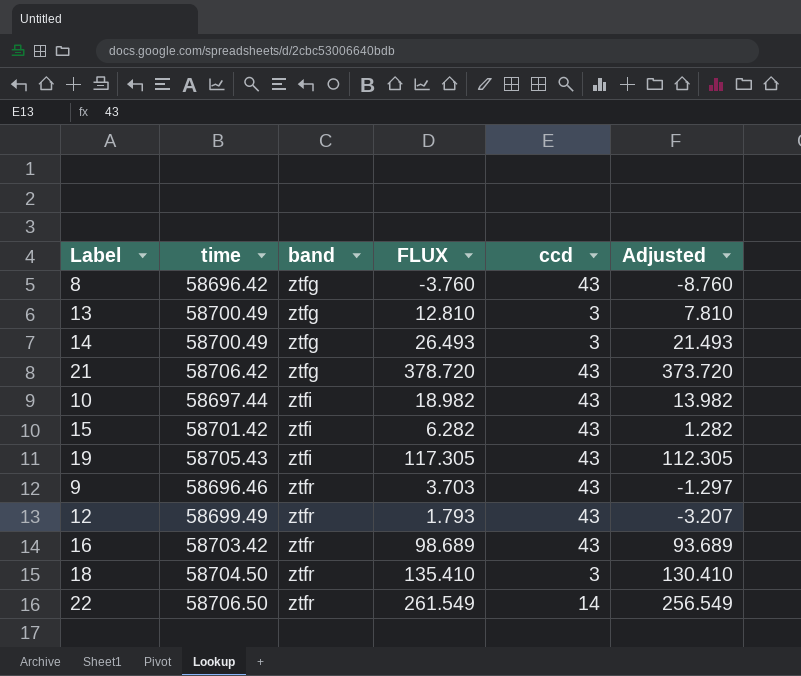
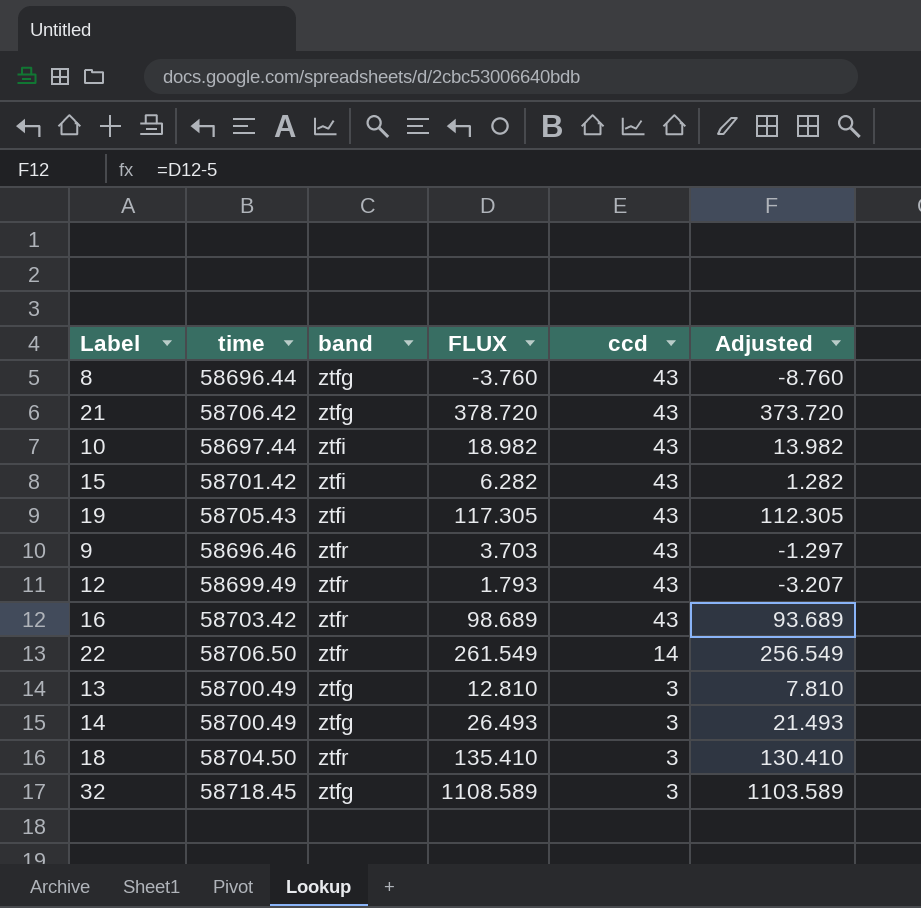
row order: band ascending -> ccd descending
8 | time: 58696.42 -> 58696.44
row 32: none -> 58718.45 | ztfg | 1108.589 | 3 | 1103.589

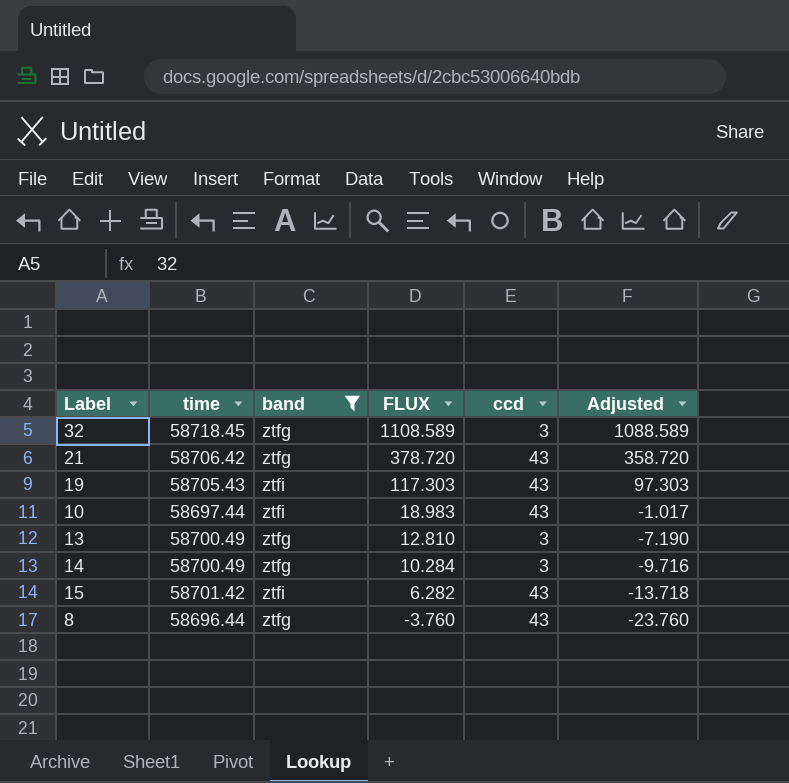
filter: none -> band != ztfr
row order: ccd descending -> FLUX descending
column Adjusted | formula: [FLUX] - 5 -> [FLUX] - 20
19 | FLUX: 117.305 -> 117.303
10 | FLUX: 18.982 -> 18.983
14 | FLUX: 26.493 -> 10.284

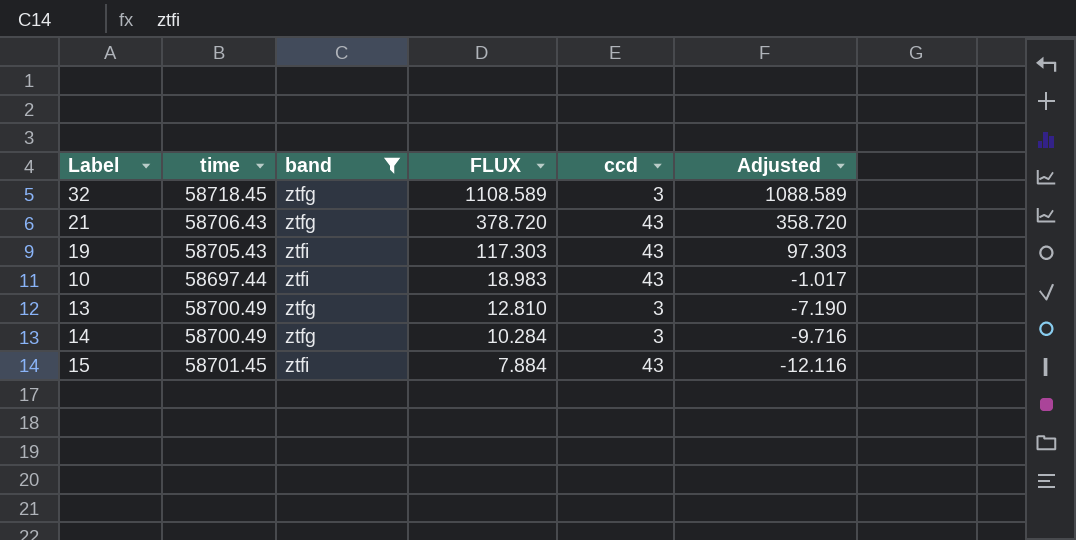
row 8: 58696.44 | ztfg | -3.760 | 43 | -23.760 -> none
21 | time: 58706.42 -> 58706.43
15 | time: 58701.42 -> 58701.45
15 | FLUX: 6.282 -> 7.884
15 | Adjusted: -13.718 -> -12.116

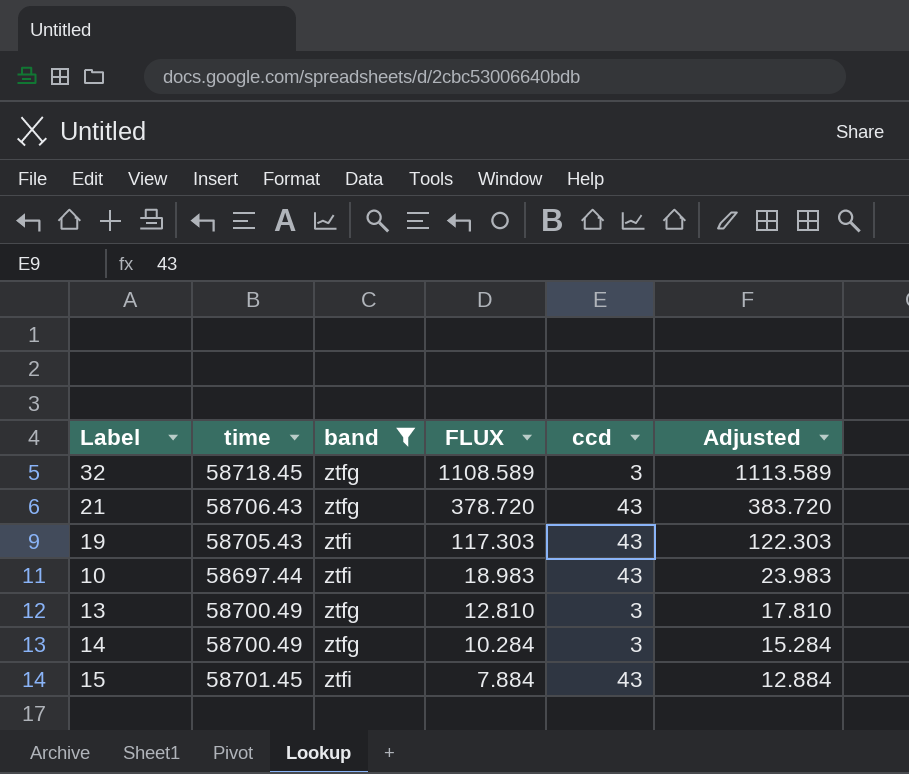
column Adjusted | formula: [FLUX] - 20 -> [FLUX] + 5

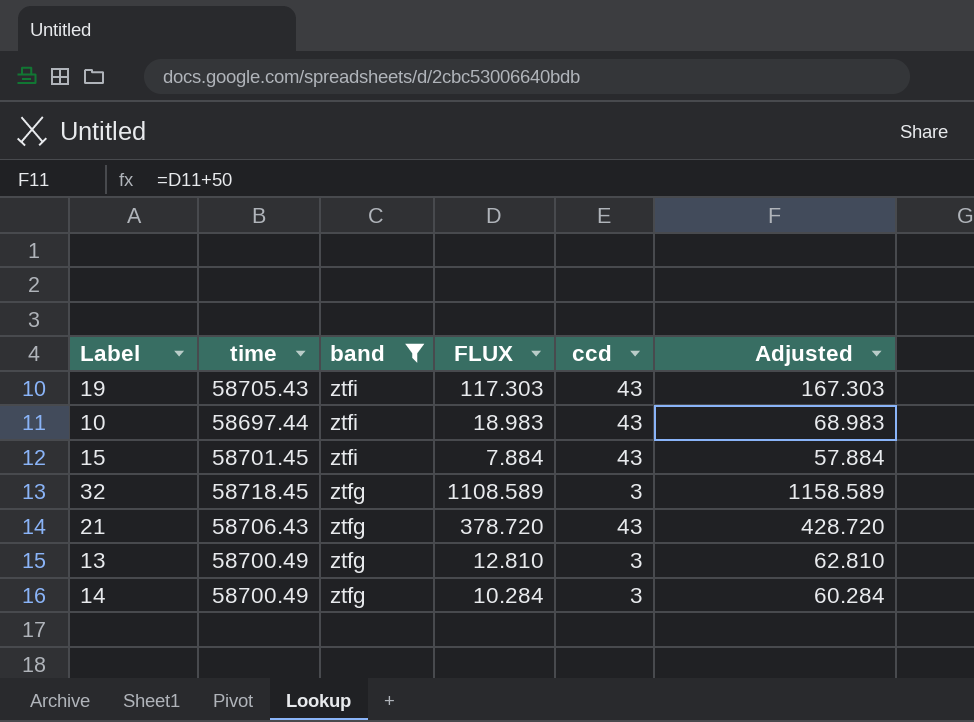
row order: FLUX descending -> band descending
column Adjusted | formula: [FLUX] + 5 -> [FLUX] + 50

